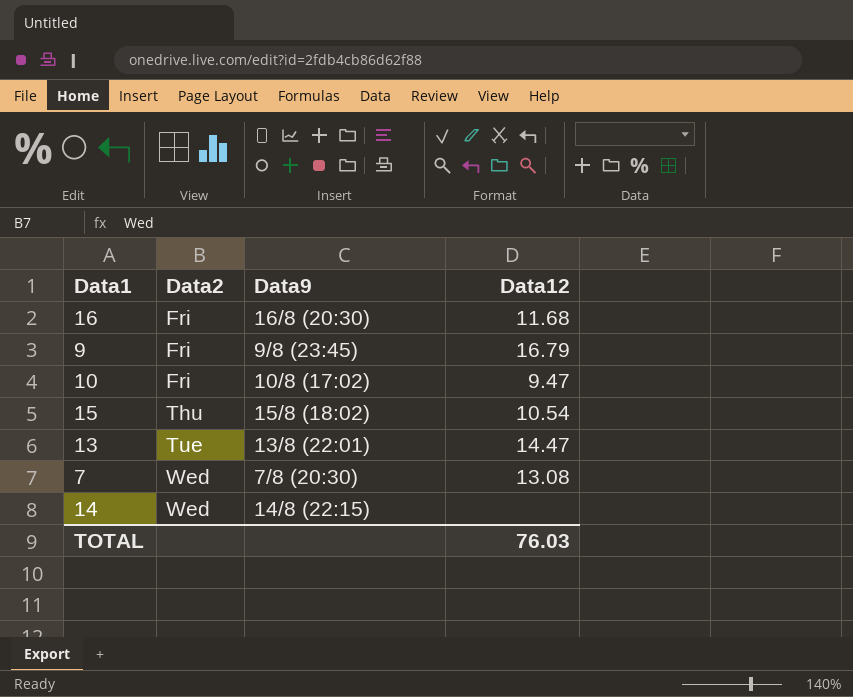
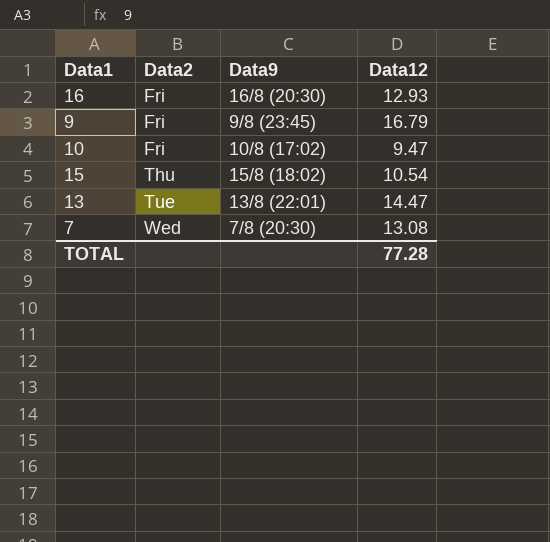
row 14: Wed | 14/8 (22:15) | none -> none
16 | Data12: 11.68 -> 12.93
TOTAL | Data12: 76.03 -> 77.28

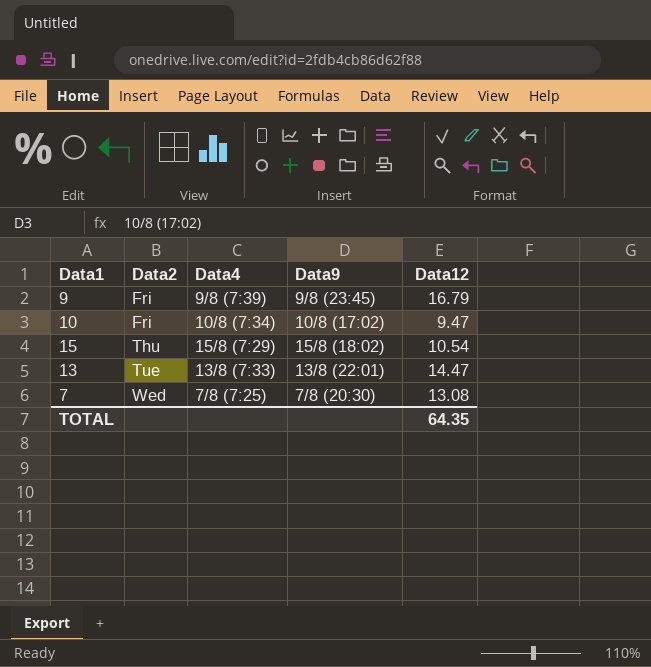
column Data4 | position: none -> 3
row 16: Fri | 16/8 (20:30) | 12.93 -> none
TOTAL | Data12: 77.28 -> 64.35

